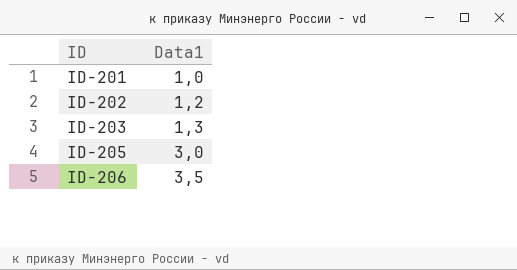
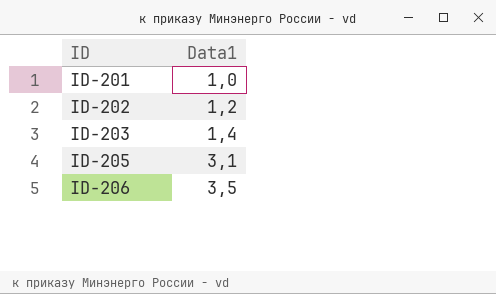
ID-203 | Data1: 1,3 -> 1,4
ID-205 | Data1: 3,0 -> 3,1

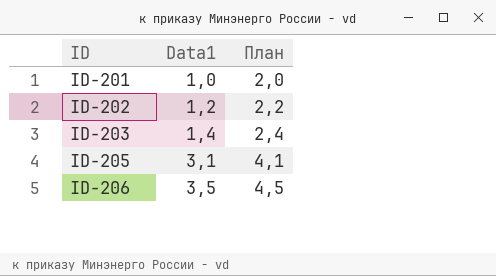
column План | formula: none -> [Data1] + 1

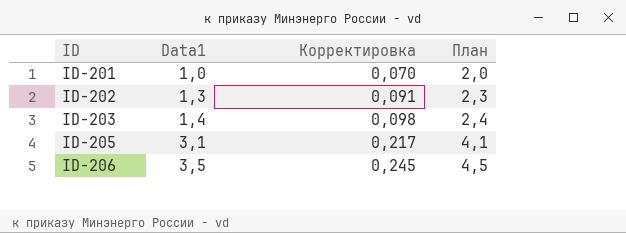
column Корректировка | formula: none -> [Data1] * 0,07
ID-202 | Data1: 1,2 -> 1,3
ID-202 | План: 2,2 -> 2,3

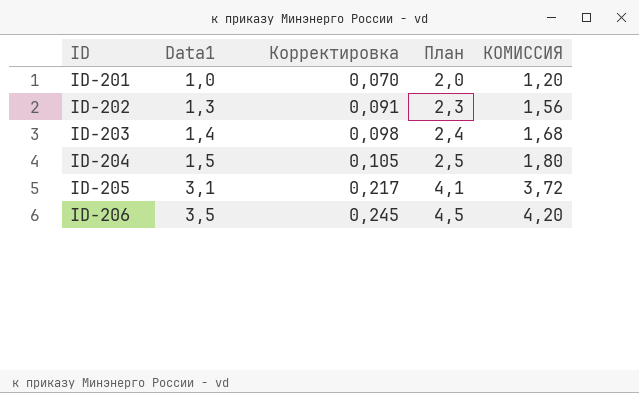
column КОМИССИЯ | formula: none -> [Data1] * 1,2
row ID-204: none -> 1,5 | 0,105 | 2,5 | 1,80

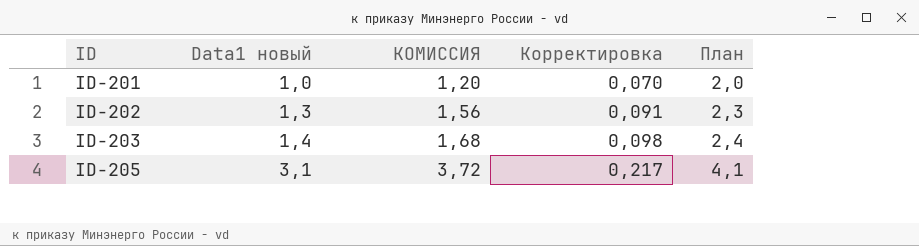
column name: Data1 -> Data1 новый
column КОМИССИЯ | position: 5 -> 3
row ID-204: 1,5 | 0,105 | 2,5 | 1,80 -> none
row ID-206: 3,5 | 0,245 | 4,5 | 4,20 -> none

